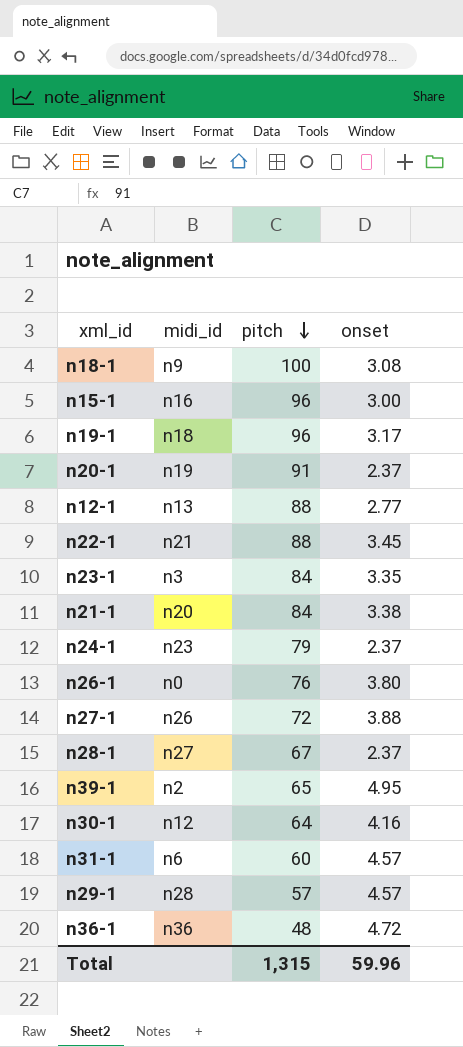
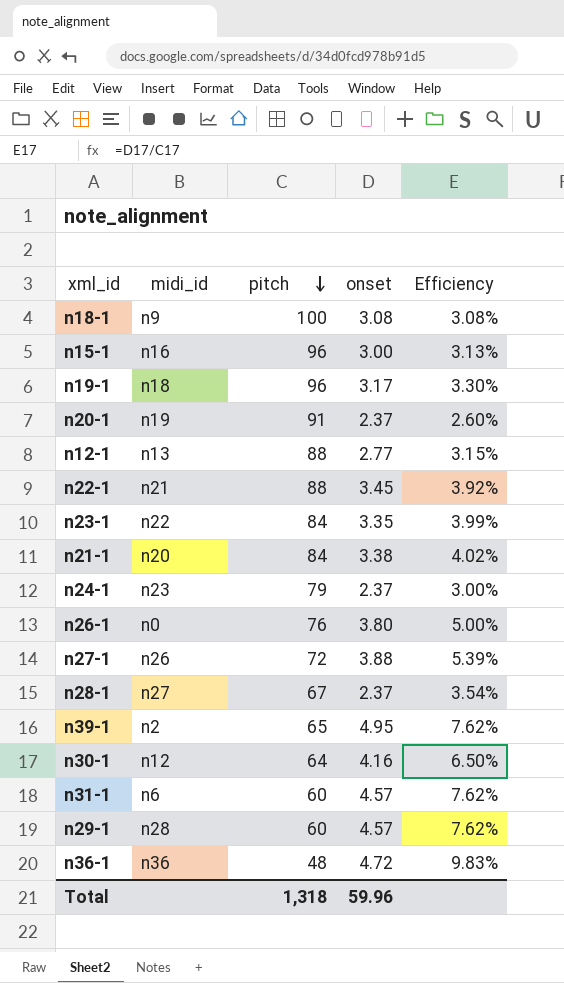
column Efficiency | formula: none -> [onset] / [pitch]
n23-1 | midi_id: n3 -> n22
n29-1 | pitch: 57 -> 60
Total | pitch: 1,315 -> 1,318

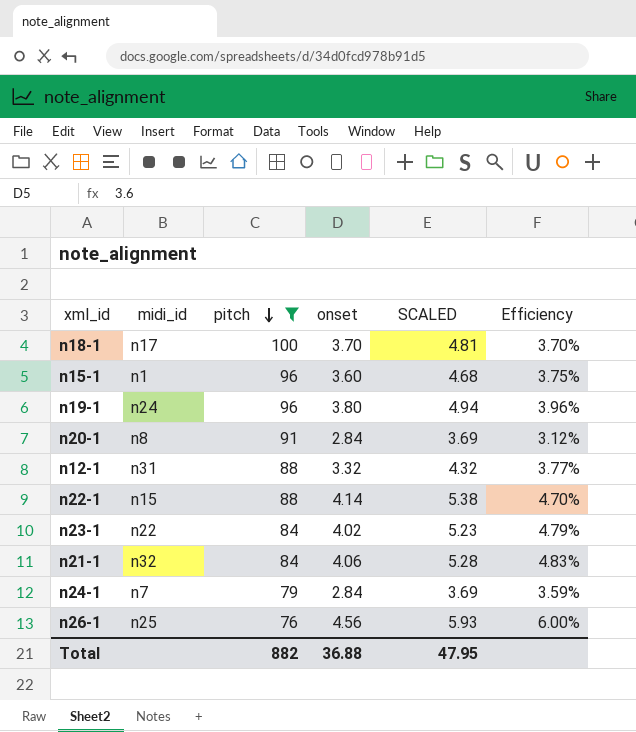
filter: none -> pitch >= 76
column SCALED | formula: none -> [onset] * 1.3
n18-1 | midi_id: n9 -> n17
n18-1 | onset: 3.08 -> 3.70
n18-1 | Efficiency: 3.08% -> 3.70%
n15-1 | midi_id: n16 -> n1
n15-1 | onset: 3.00 -> 3.60
n15-1 | Efficiency: 3.13% -> 3.75%
n19-1 | midi_id: n18 -> n24
n19-1 | onset: 3.17 -> 3.80
n19-1 | Efficiency: 3.30% -> 3.96%
n20-1 | midi_id: n19 -> n8
n20-1 | onset: 2.37 -> 2.84
n20-1 | Efficiency: 2.60% -> 3.12%
n12-1 | midi_id: n13 -> n31
n12-1 | onset: 2.77 -> 3.32
n12-1 | Efficiency: 3.15% -> 3.77%
n22-1 | midi_id: n21 -> n15
n22-1 | onset: 3.45 -> 4.14
n22-1 | Efficiency: 3.92% -> 4.70%
n23-1 | onset: 3.35 -> 4.02
n23-1 | Efficiency: 3.99% -> 4.79%
n21-1 | midi_id: n20 -> n32
n21-1 | onset: 3.38 -> 4.06
n21-1 | Efficiency: 4.02% -> 4.83%
n24-1 | midi_id: n23 -> n7
n24-1 | onset: 2.37 -> 2.84
n24-1 | Efficiency: 3.00% -> 3.59%
n26-1 | midi_id: n0 -> n25
n26-1 | onset: 3.80 -> 4.56
n26-1 | Efficiency: 5.00% -> 6.00%
Total | pitch: 1,318 -> 882
Total | onset: 59.96 -> 36.88

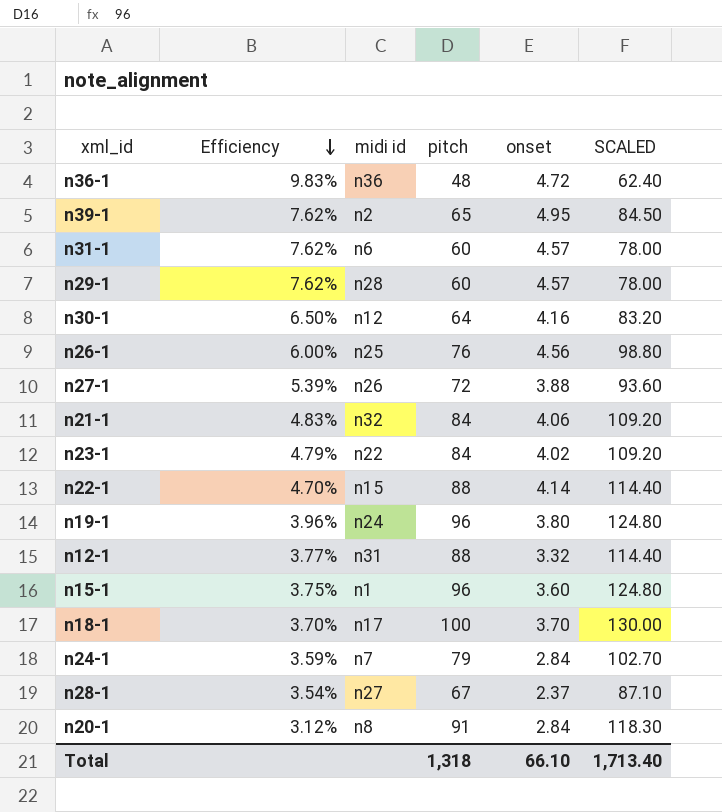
filter: pitch >= 76 -> none
row order: pitch descending -> Efficiency descending
column Efficiency | position: 6 -> 2
column name: midi_id -> midi id
column SCALED | formula: [onset] * 1.3 -> [pitch] * 1.3
Total | pitch: 882 -> 1,318
Total | onset: 36.88 -> 66.10
Total | SCALED: 47.95 -> 1,713.40

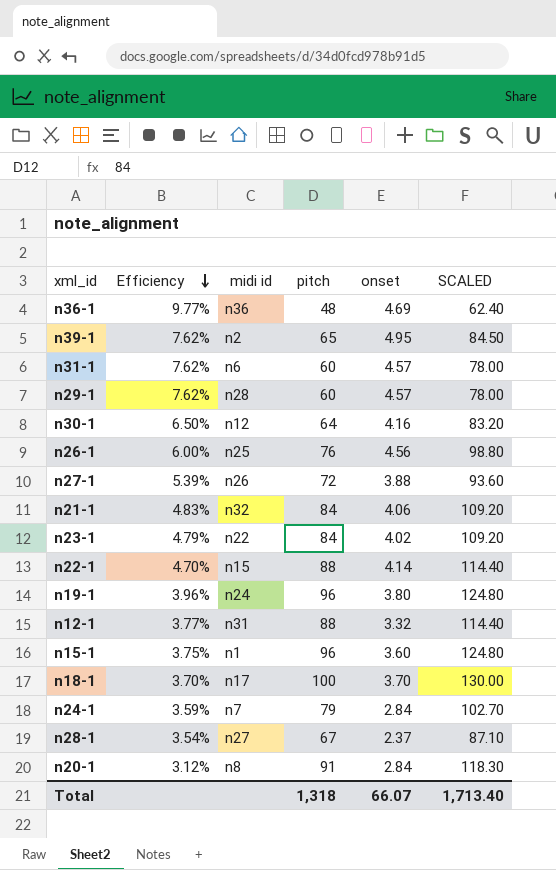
n36-1 | Efficiency: 9.83% -> 9.77%
n36-1 | onset: 4.72 -> 4.69
Total | onset: 66.10 -> 66.07

